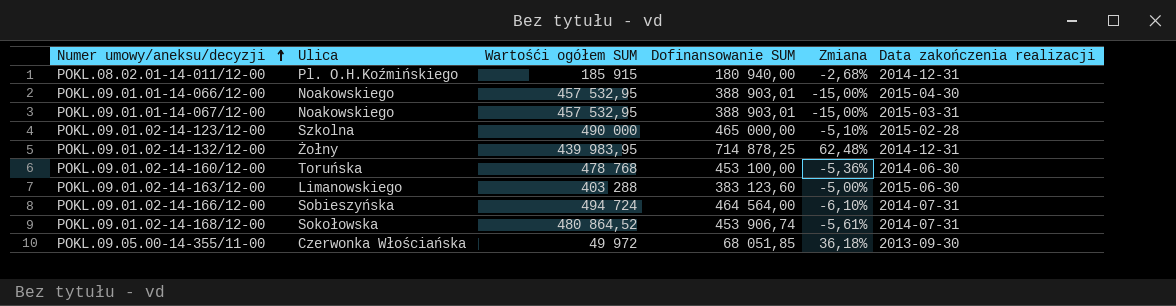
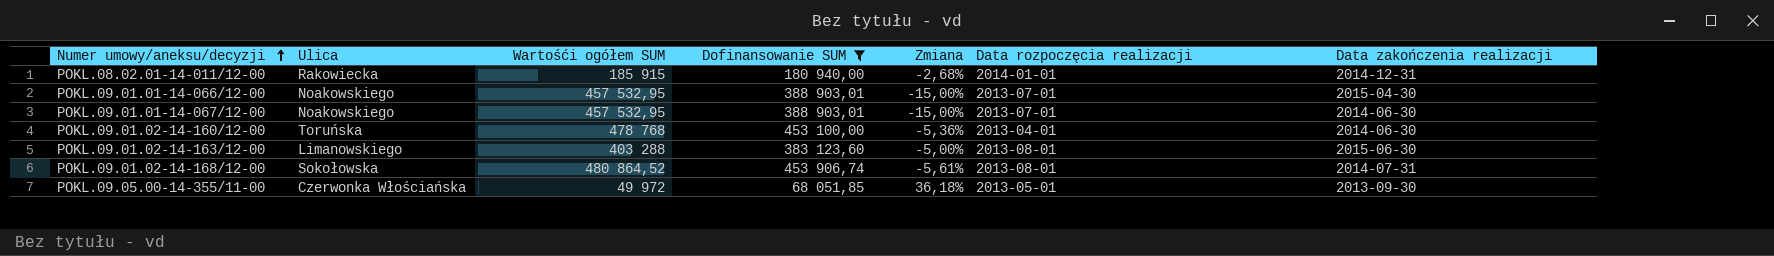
filter: none -> Dofinansowanie SUM <= 453 906,74
column Data rozpoczęcia realizacji | position: none -> 6
POKL.08.02.01-14-011/12-00 | Ulica: Pl. O.H.Koźmińskiego -> Rakowiecka
POKL.09.01.01-14-067/12-00 | Data zakończenia realizacji: 2015-03-31 -> 2014-06-30

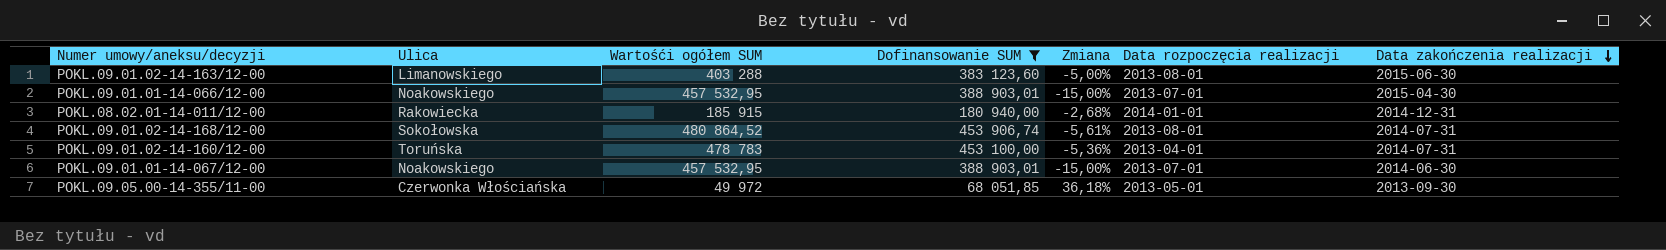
row order: Numer umowy/aneksu/decyzji ascending -> Data zakończenia realizacji descending
POKL.09.01.02-14-160/12-00 | Wartośći ogółem SUM: 478 768 -> 478 783
POKL.09.01.02-14-160/12-00 | Data zakończenia realizacji: 2014-06-30 -> 2014-07-31

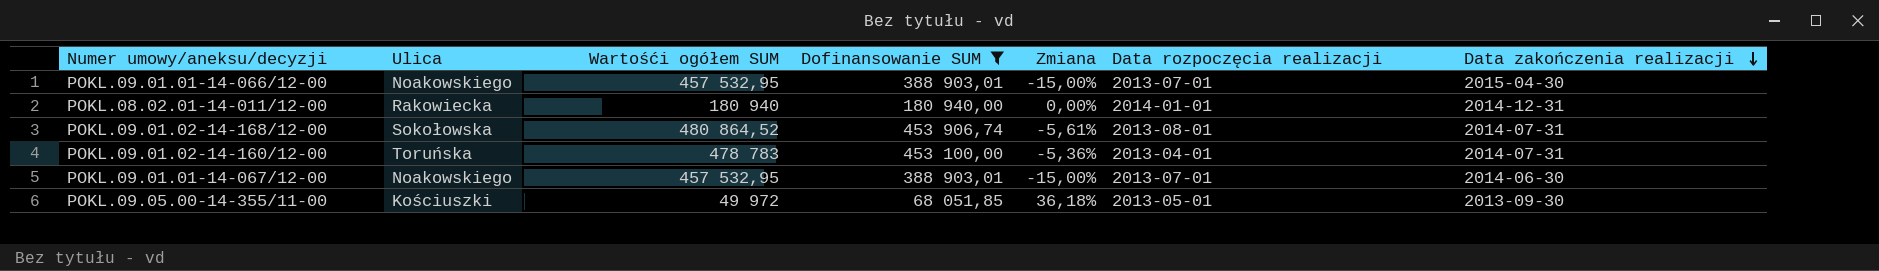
row POKL.09.01.02-14-163/12-00: Limanowskiego | 403 288 | 383 123,60 | -5,00% | 2013-08-01 | 2015-06-30 -> none
POKL.08.02.01-14-011/12-00 | Wartośći ogółem SUM: 185 915 -> 180 940
POKL.08.02.01-14-011/12-00 | Zmiana: -2,68% -> 0,00%
POKL.09.05.00-14-355/11-00 | Ulica: Czerwonka Włościańska -> Kościuszki

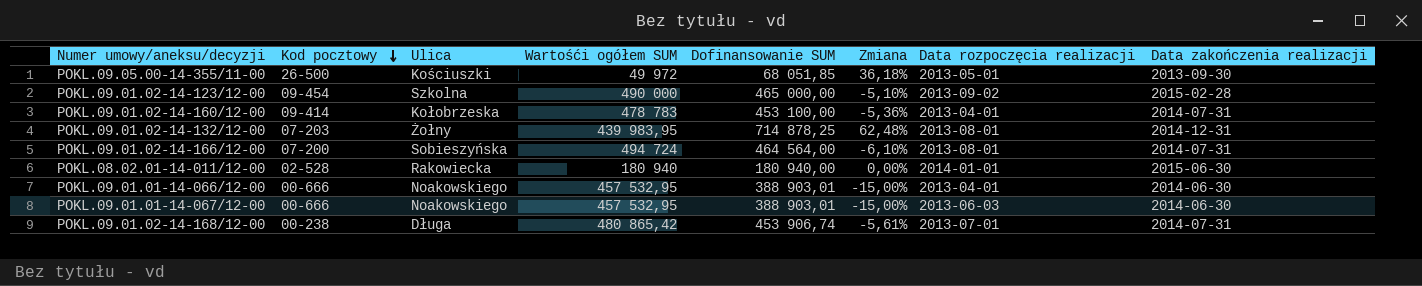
filter: Dofinansowanie SUM <= 453 906,74 -> none
row order: Data zakończenia realizacji descending -> Kod pocztowy descending
column Kod pocztowy | position: none -> 2
POKL.09.01.02-14-160/12-00 | Ulica: Toruńska -> Kołobrzeska
POKL.08.02.01-14-011/12-00 | Data zakończenia realizacji: 2014-12-31 -> 2015-06-30
POKL.09.01.01-14-066/12-00 | Data rozpoczęcia realizacji: 2013-07-01 -> 2013-04-01
POKL.09.01.01-14-066/12-00 | Data zakończenia realizacji: 2015-04-30 -> 2014-06-30
POKL.09.01.01-14-067/12-00 | Data rozpoczęcia realizacji: 2013-07-01 -> 2013-06-03
POKL.09.01.02-14-168/12-00 | Ulica: Sokołowska -> Długa
POKL.09.01.02-14-168/12-00 | Wartośći ogółem SUM: 480 864,52 -> 480 865,42
POKL.09.01.02-14-168/12-00 | Data rozpoczęcia realizacji: 2013-08-01 -> 2013-07-01

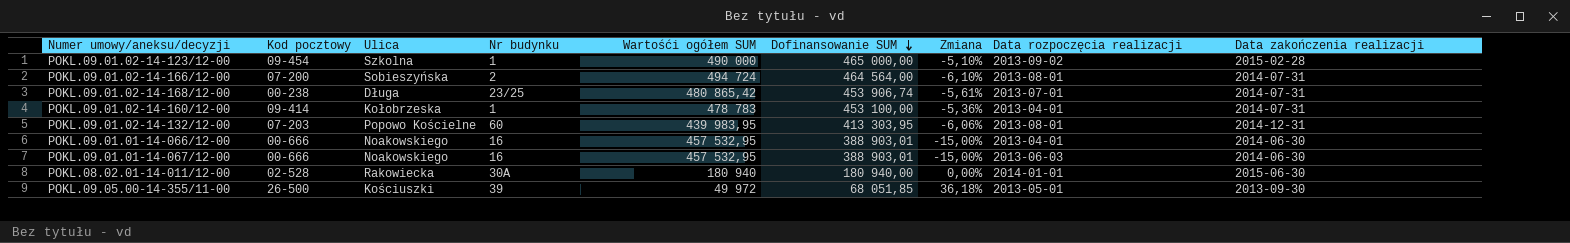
row order: Kod pocztowy descending -> Dofinansowanie SUM descending
column Nr budynku | position: none -> 4
POKL.09.01.02-14-132/12-00 | Ulica: Żołny -> Popowo Kościelne
POKL.09.01.02-14-132/12-00 | Dofinansowanie SUM: 714 878,25 -> 413 303,95
POKL.09.01.02-14-132/12-00 | Zmiana: 62,48% -> -6,06%

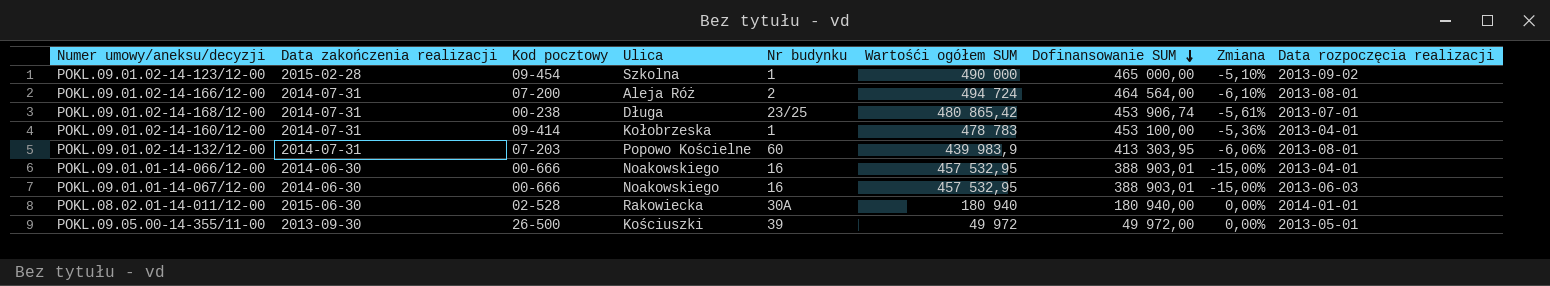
column Data zakończenia realizacji | position: 9 -> 2
POKL.09.01.02-14-166/12-00 | Ulica: Sobieszyńska -> Aleja Róż
POKL.09.01.02-14-132/12-00 | Data zakończenia realizacji: 2014-12-31 -> 2014-07-31
POKL.09.01.02-14-132/12-00 | Wartośći ogółem SUM: 439 983,95 -> 439 983,9
POKL.09.05.00-14-355/11-00 | Dofinansowanie SUM: 68 051,85 -> 49 972,00
POKL.09.05.00-14-355/11-00 | Zmiana: 36,18% -> 0,00%

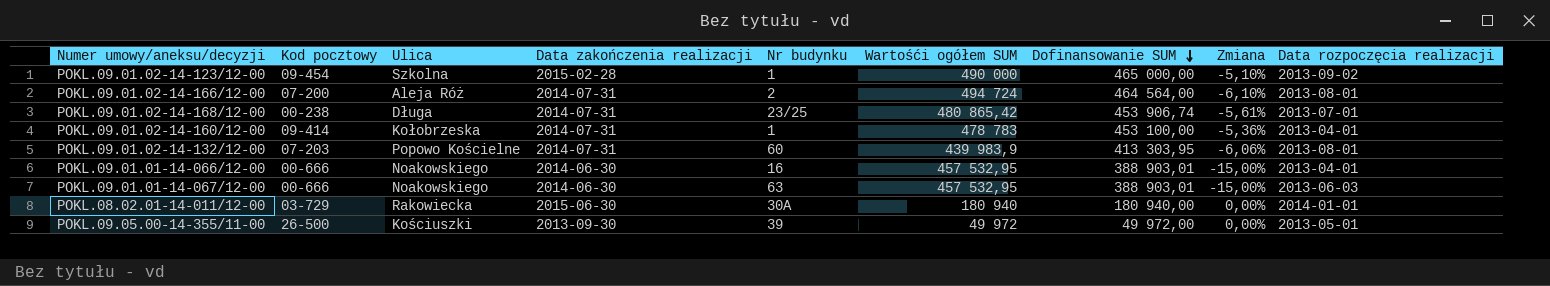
column Data zakończenia realizacji | position: 2 -> 4
POKL.09.01.01-14-067/12-00 | Nr budynku: 16 -> 63
POKL.08.02.01-14-011/12-00 | Kod pocztowy: 02-528 -> 03-729

